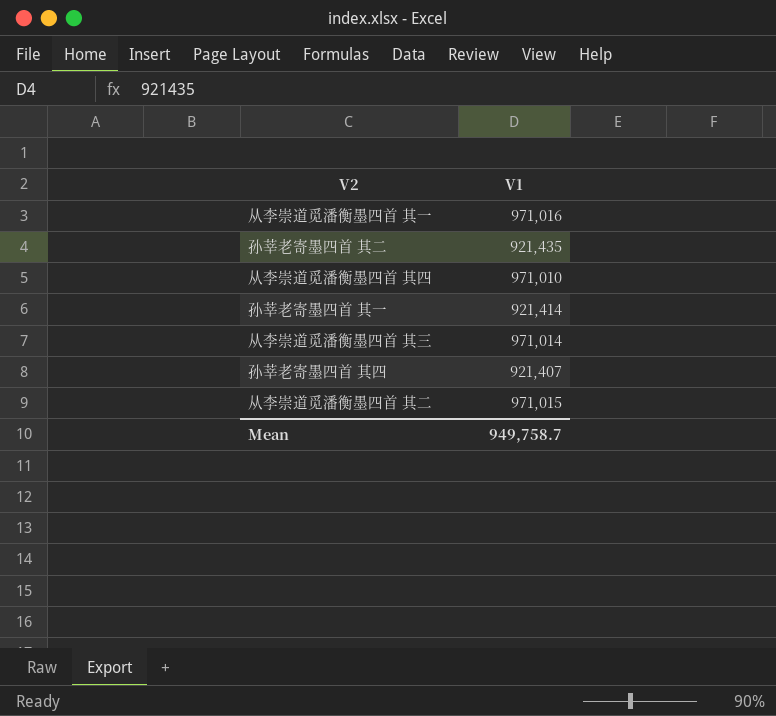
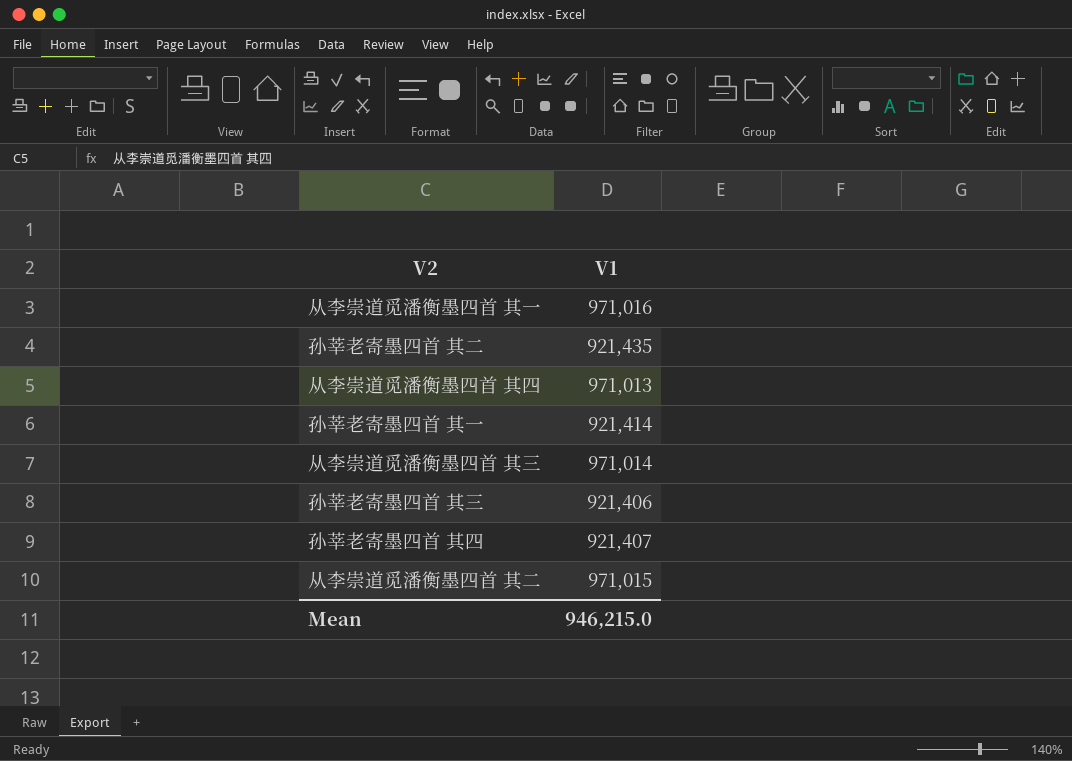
从李崇道觅潘衡墨四首 其四 | V1: 971,010 -> 971,013
row 孙莘老寄墨四首 其三: none -> 921,406
Mean | V1: 949,758.7 -> 946,215.0

